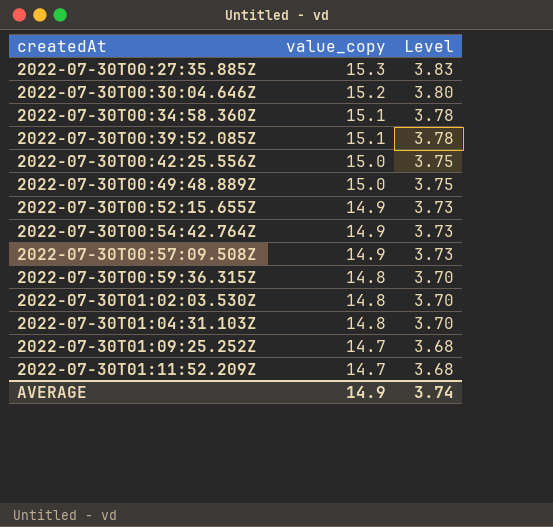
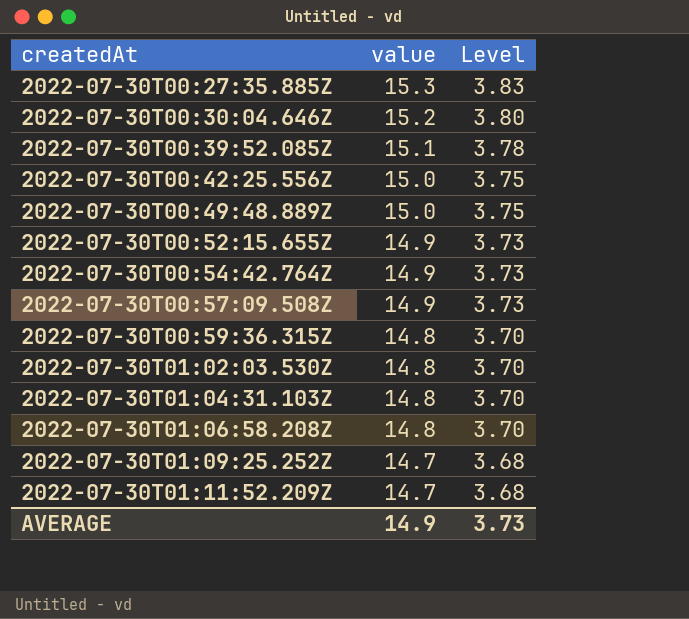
column name: value_copy -> value
row 2022-07-30T00:34:58.360Z: 15.1 | 3.78 -> none
row 2022-07-30T01:06:58.208Z: none -> 14.8 | 3.70
AVERAGE | Level: 3.74 -> 3.73

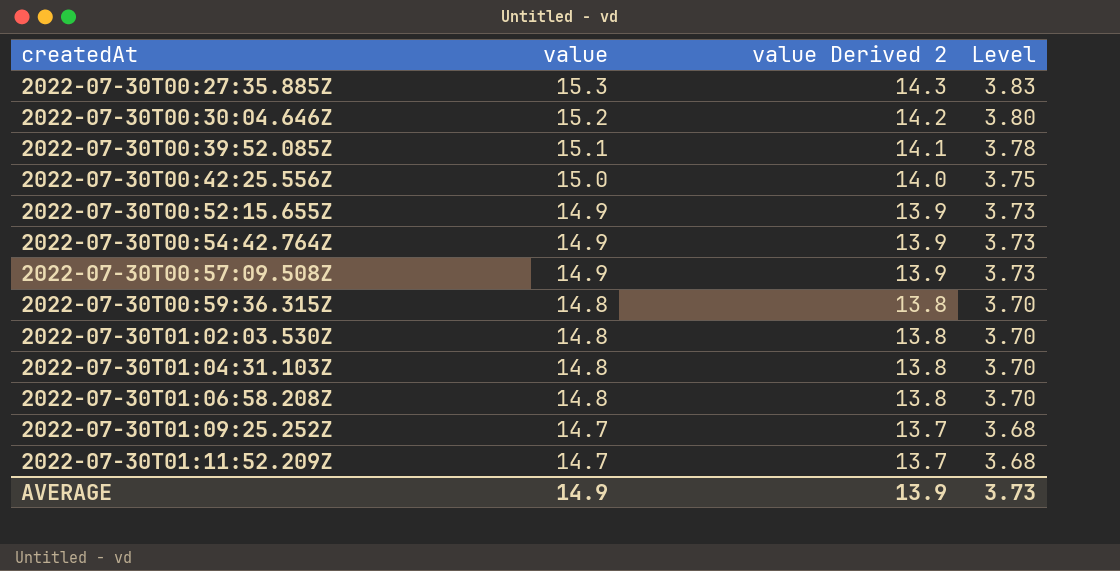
column value Derived 2 | formula: none -> [value] - 1
row 2022-07-30T00:49:48.889Z: 15.0 | 3.75 -> none

